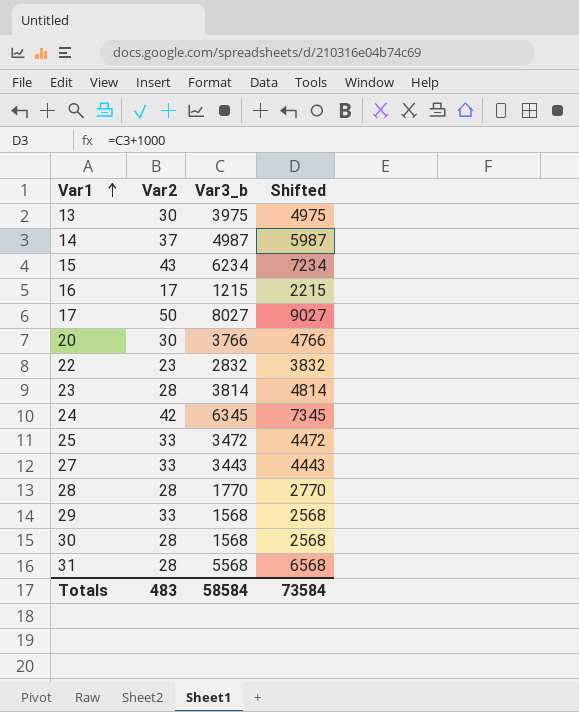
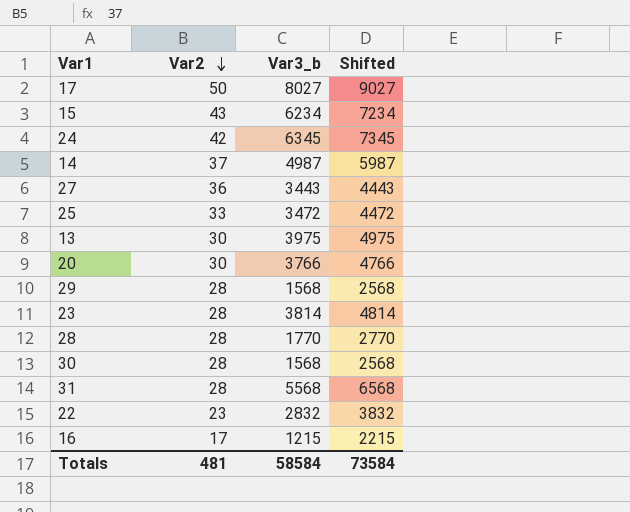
row order: Var1 ascending -> Var2 descending
27 | Var2: 33 -> 36
29 | Var2: 33 -> 28
Totals | Var2: 483 -> 481

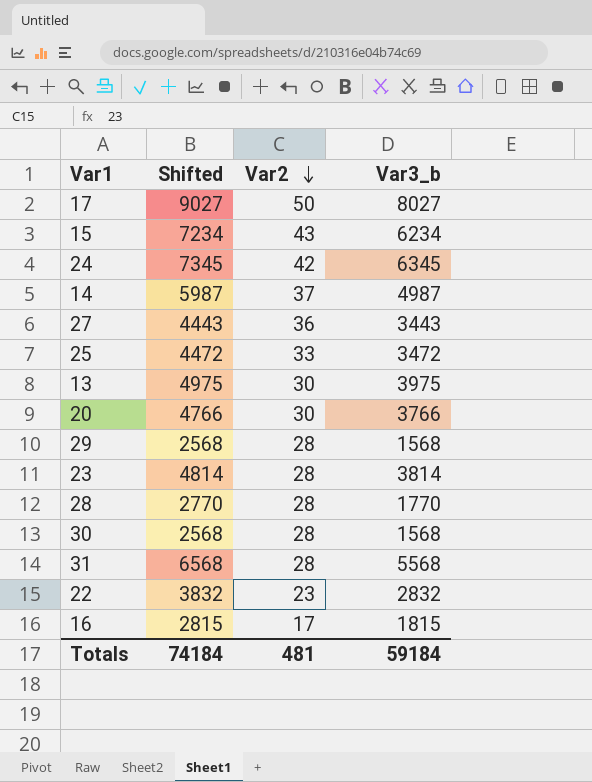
column Shifted | position: 4 -> 2
16 | Shifted: 2215 -> 2815
16 | Var3_b: 1215 -> 1815
Totals | Shifted: 73584 -> 74184
Totals | Var3_b: 58584 -> 59184

